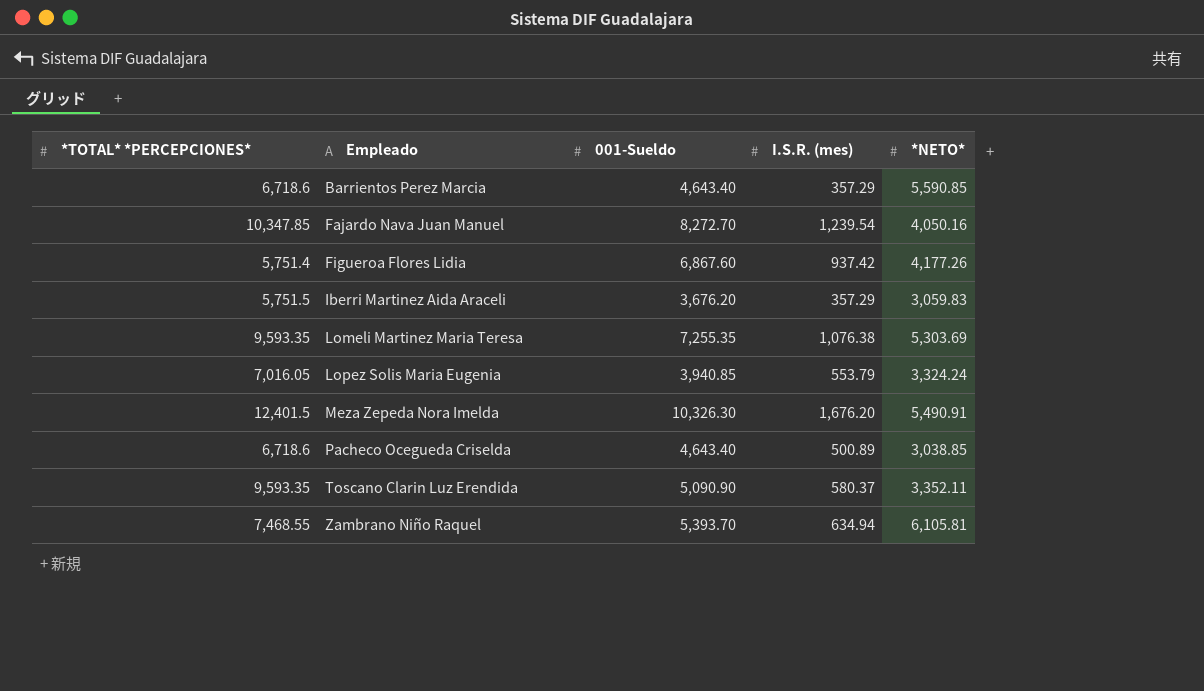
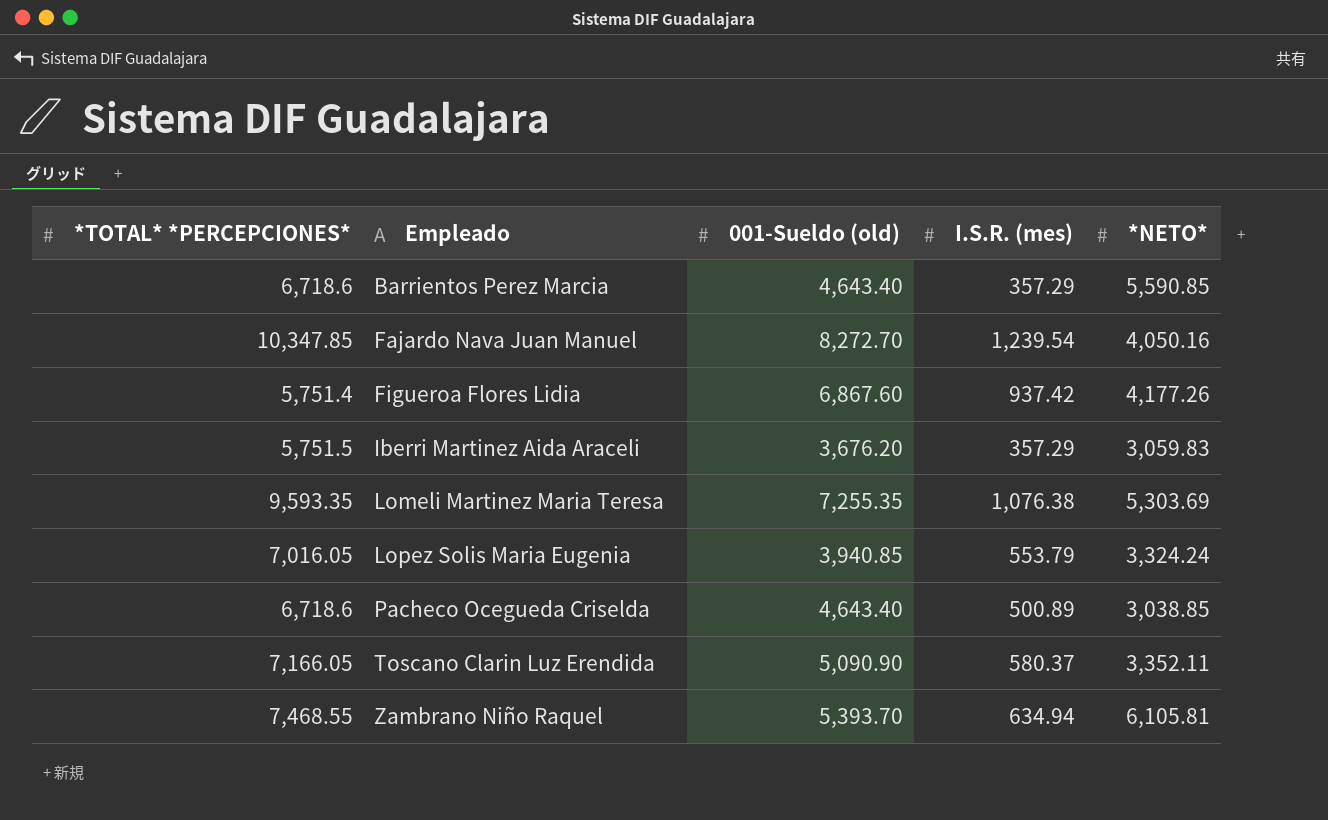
column name: 001-Sueldo -> 001-Sueldo (old)
row Meza Zepeda Nora Imelda: 12,401.5 | 10,326.30 | 1,676.20 | 5,490.91 -> none
Toscano Clarin Luz Erendida | *TOTAL* *PERCEPCIONES*: 9,593.35 -> 7,166.05

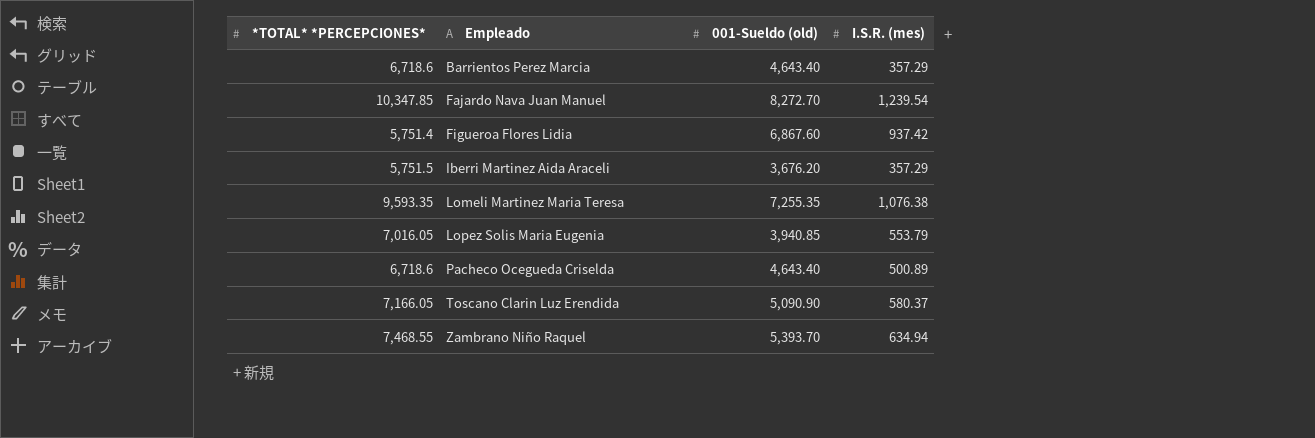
column *NETO* | position: 5 -> none

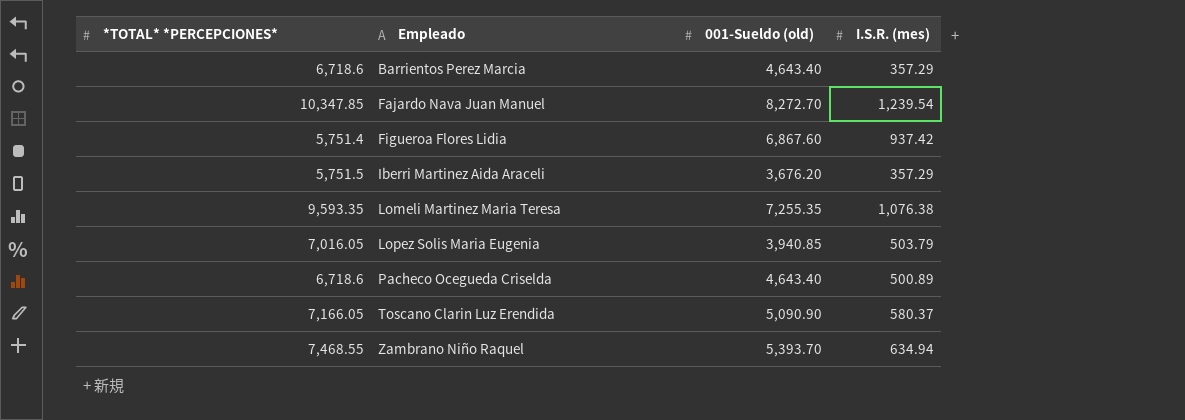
Lopez Solis Maria Eugenia | I.S.R. (mes): 553.79 -> 503.79

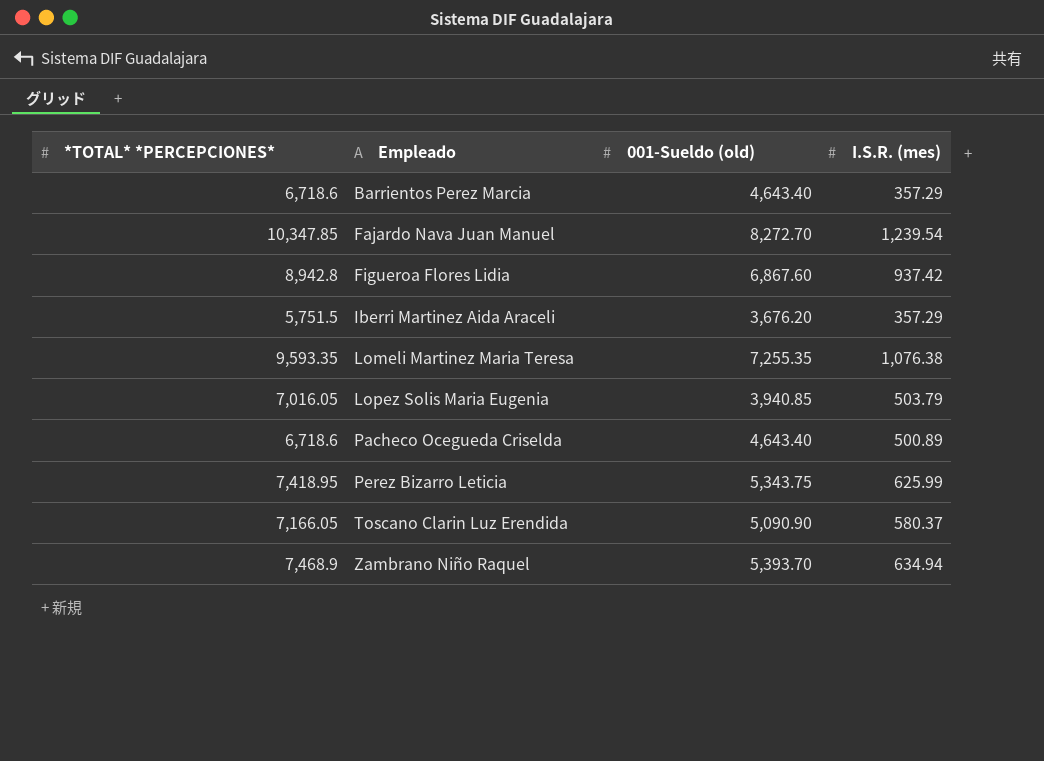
Figueroa Flores Lidia | *TOTAL* *PERCEPCIONES*: 5,751.4 -> 8,942.8
row Perez Bizarro Leticia: none -> 7,418.95 | 5,343.75 | 625.99
Zambrano Niño Raquel | *TOTAL* *PERCEPCIONES*: 7,468.55 -> 7,468.9

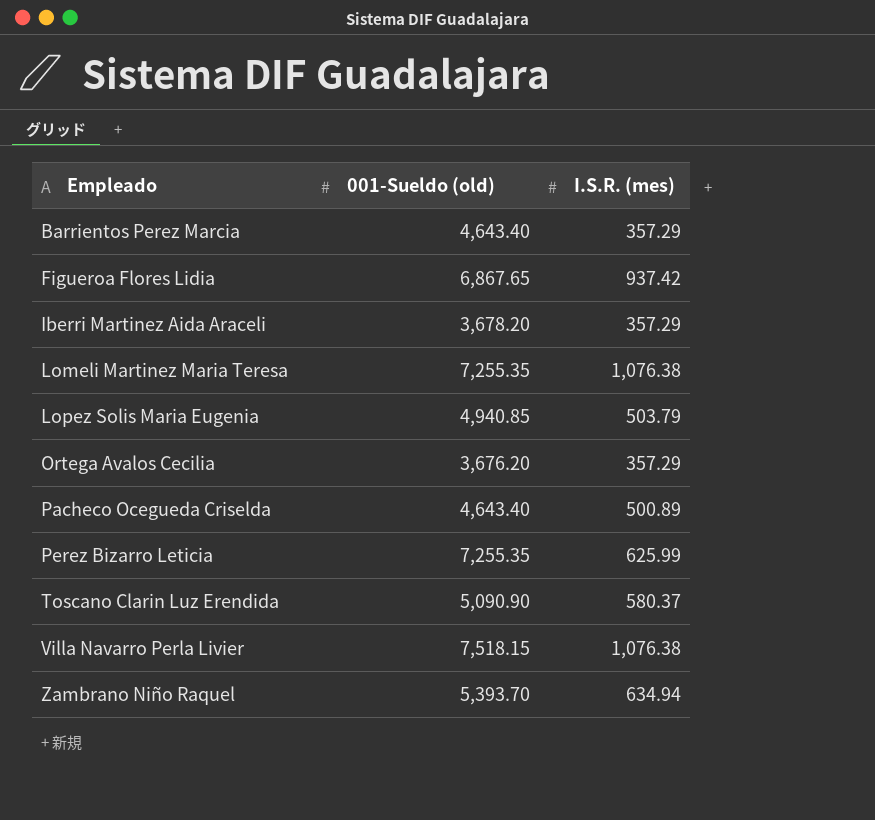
column *TOTAL* *PERCEPCIONES* | position: 1 -> none
row Fajardo Nava Juan Manuel: 10,347.85 | 8,272.70 | 1,239.54 -> none
Figueroa Flores Lidia | 001-Sueldo (old): 6,867.60 -> 6,867.65
Iberri Martinez Aida Araceli | 001-Sueldo (old): 3,676.20 -> 3,678.20
Lopez Solis Maria Eugenia | 001-Sueldo (old): 3,940.85 -> 4,940.85
row Ortega Avalos Cecilia: none -> 3,676.20 | 357.29
Perez Bizarro Leticia | 001-Sueldo (old): 5,343.75 -> 7,255.35
row Villa Navarro Perla Livier: none -> 7,518.15 | 1,076.38

